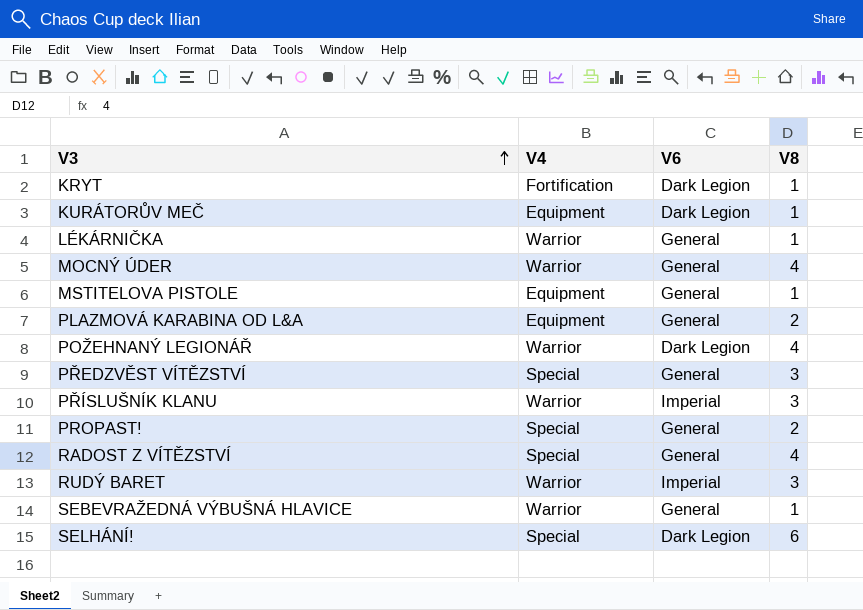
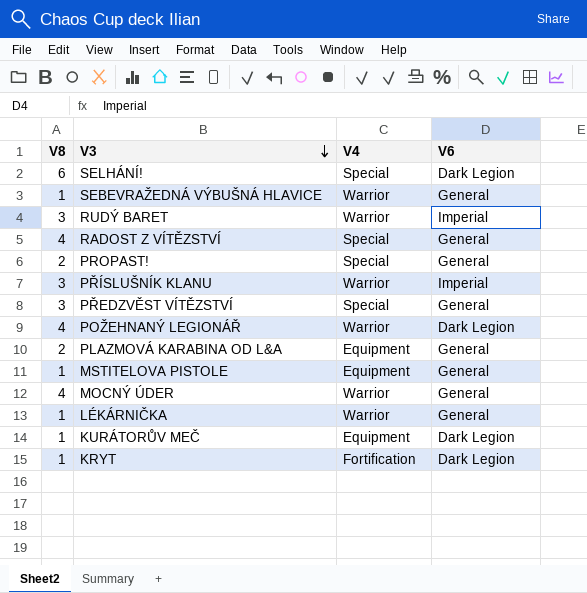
row order: V3 ascending -> V3 descending
column V8 | position: 4 -> 1

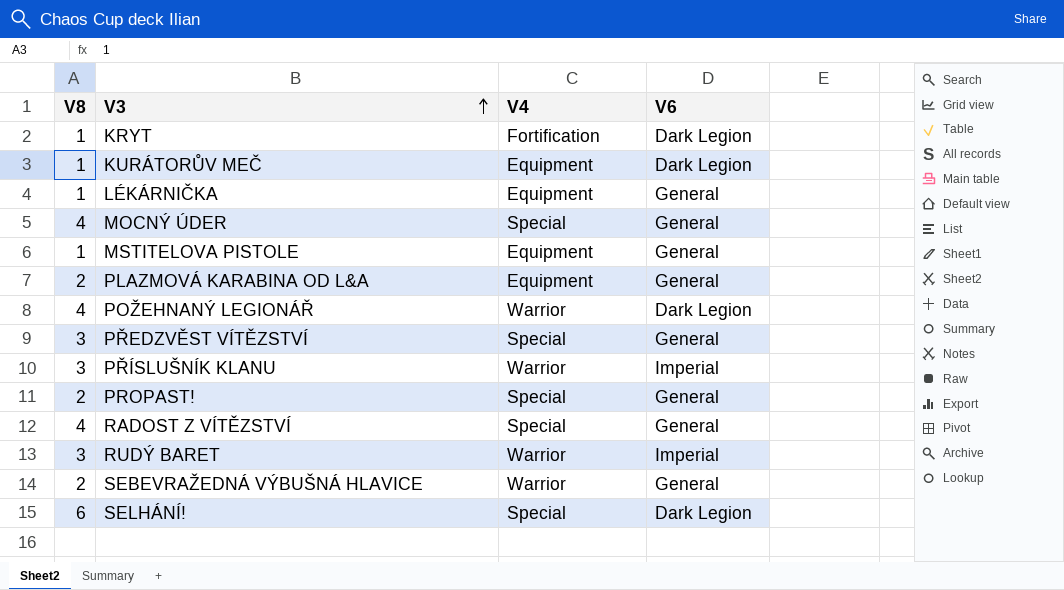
row order: V3 descending -> V3 ascending
LÉKÁRNIČKA | V4: Warrior -> Equipment
MOCNÝ ÚDER | V4: Warrior -> Special
SEBEVRAŽEDNÁ VÝBUŠNÁ HLAVICE | V8: 1 -> 2

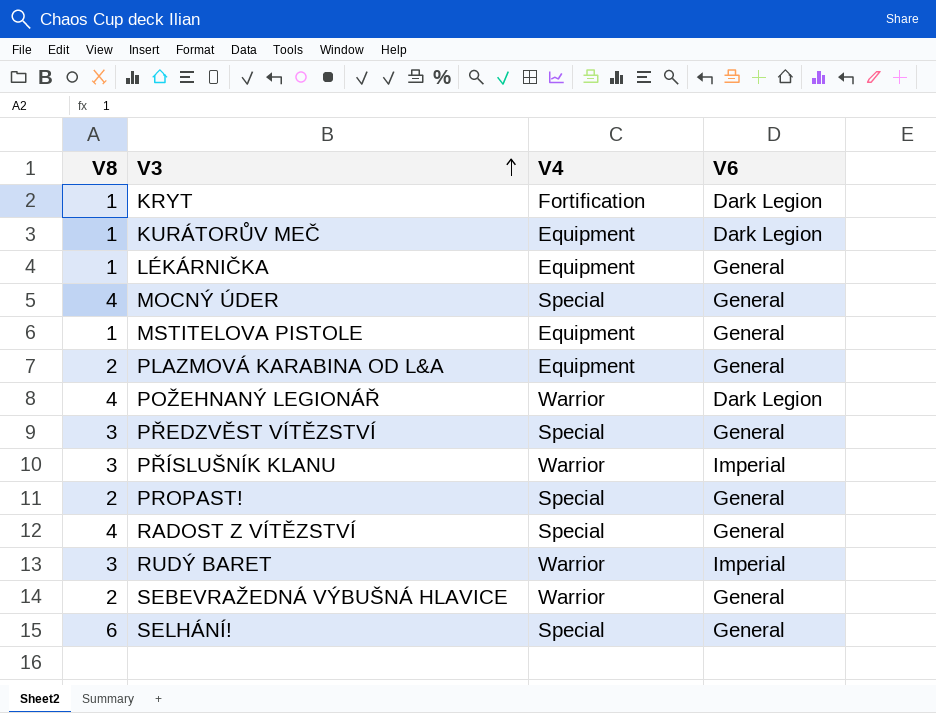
SELHÁNÍ! | V6: Dark Legion -> General

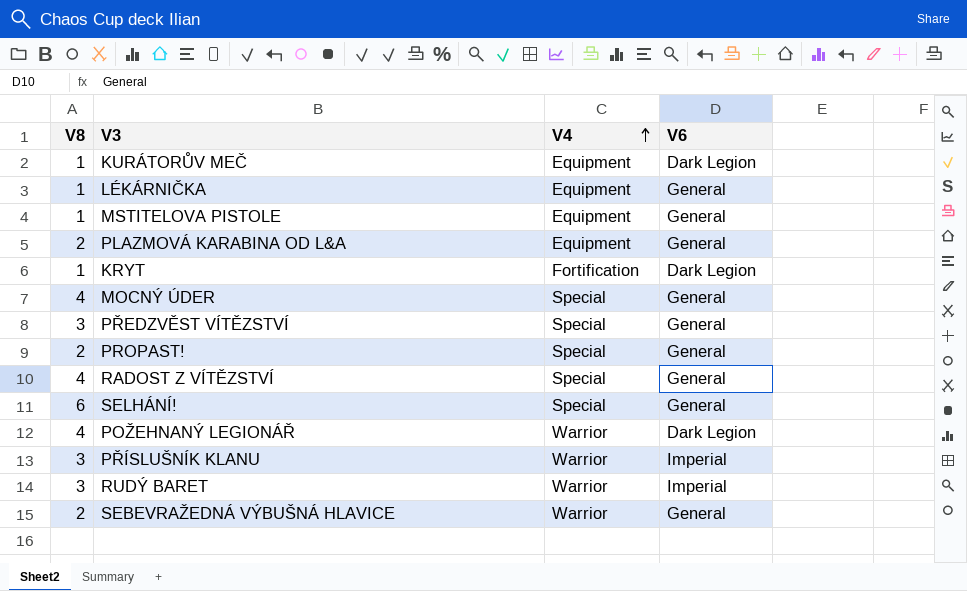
row order: V3 ascending -> V4 ascending

